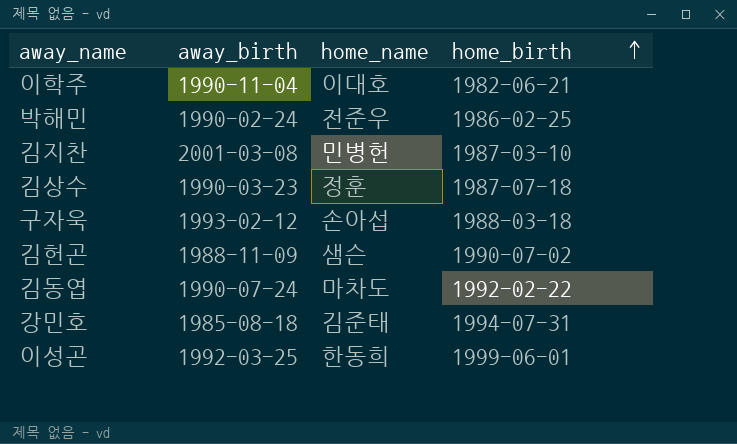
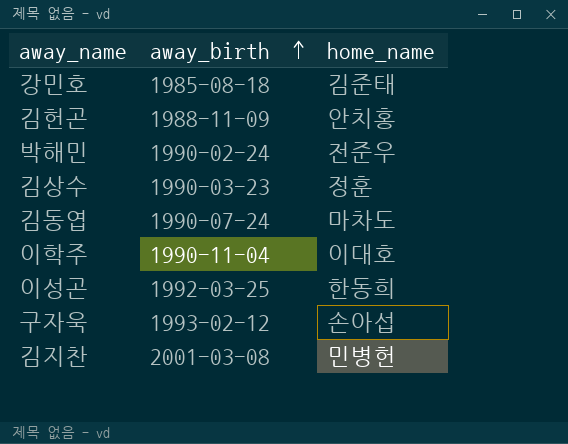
row order: home_birth ascending -> away_birth ascending
column home_birth | position: 4 -> none
김헌곤 | home_name: 샘슨 -> 안치홍

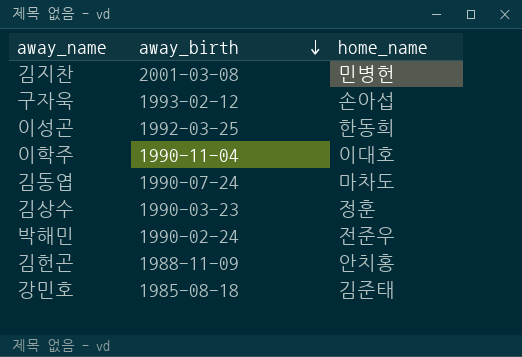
row order: away_birth ascending -> away_birth descending

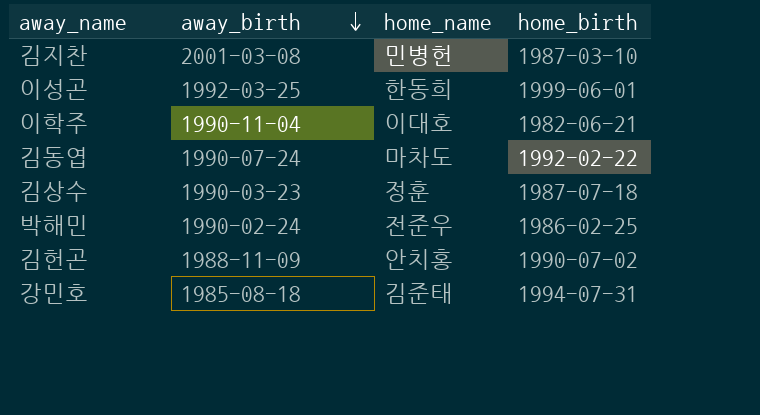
column home_birth | position: none -> 4
row 구자욱: 1993-02-12 | 손아섭 -> none

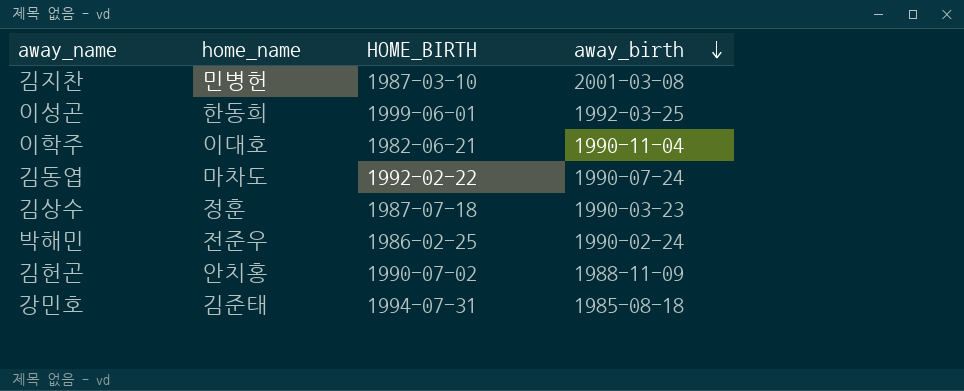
column name: home_birth -> HOME_BIRTH
column away_birth | position: 2 -> 4

